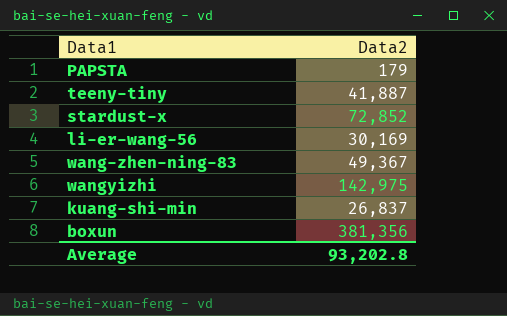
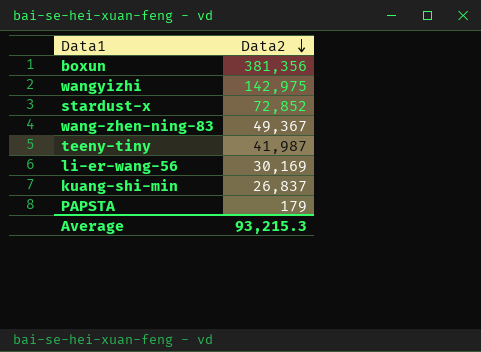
row order: none -> Data2 descending
teeny-tiny | Data2: 41,887 -> 41,987
Average | Data2: 93,202.8 -> 93,215.3

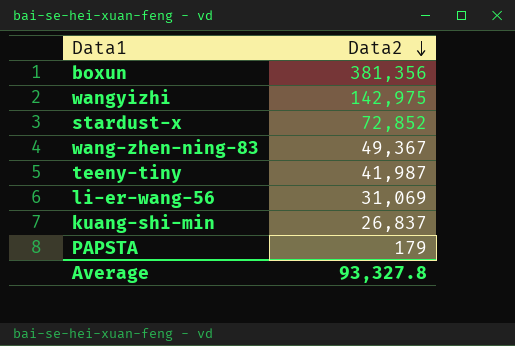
li-er-wang-56 | Data2: 30,169 -> 31,069
Average | Data2: 93,215.3 -> 93,327.8

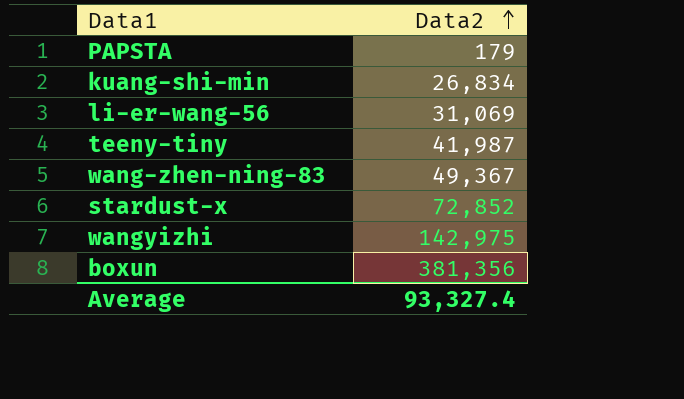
row order: Data2 descending -> Data2 ascending
kuang-shi-min | Data2: 26,837 -> 26,834
Average | Data2: 93,327.8 -> 93,327.4

